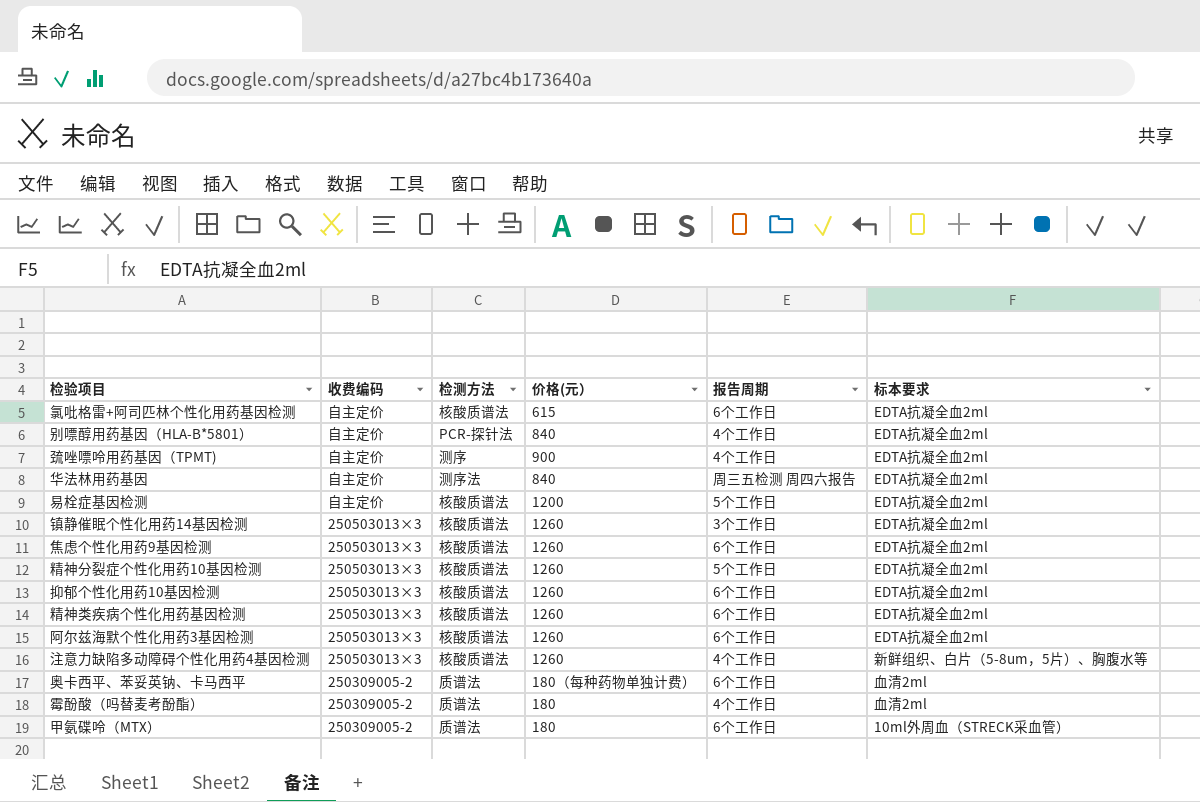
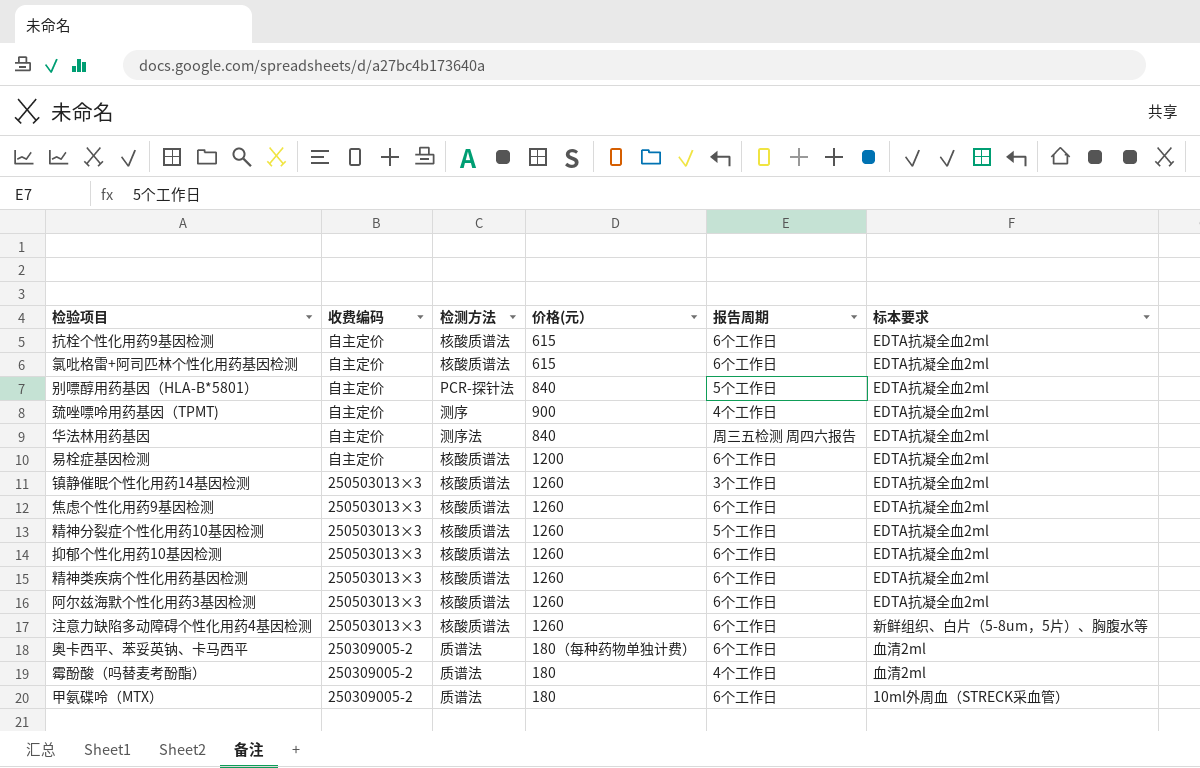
row 抗栓个性化用药9基因检测: none -> 自主定价 | 核酸质谱法 | 615 | 6个工作日 | EDTA抗凝全血2ml
别嘌醇用药基因（HLA-B*5801） | 报告周期: 4个工作日 -> 5个工作日
易栓症基因检测 | 报告周期: 5个工作日 -> 6个工作日
注意力缺陷多动障碍个性化用药4基因检测 | 报告周期: 4个工作日 -> 6个工作日

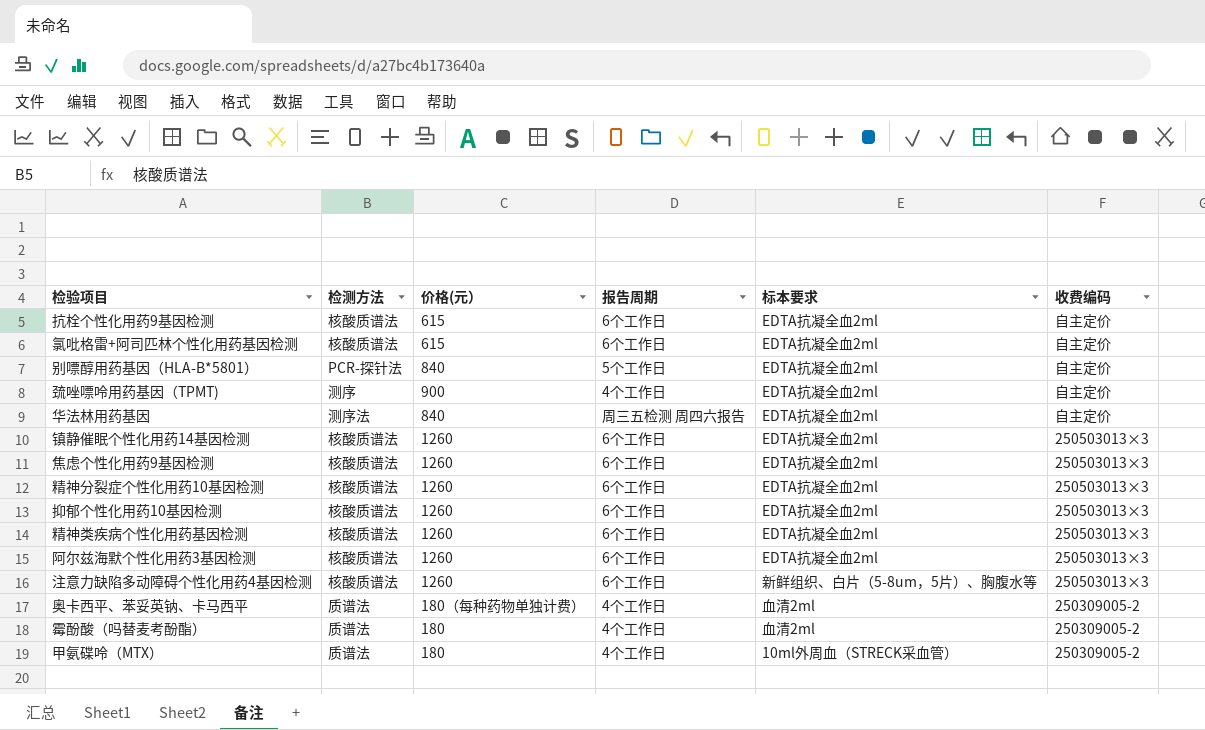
column 收费编码 | position: 2 -> 6
row 易栓症基因检测: 自主定价 | 核酸质谱法 | 1200 | 6个工作日 | EDTA抗凝全血2ml -> none
镇静催眠个性化用药14基因检测 | 报告周期: 3个工作日 -> 6个工作日
精神分裂症个性化用药10基因检测 | 报告周期: 5个工作日 -> 6个工作日
奥卡西平、苯妥英钠、卡马西平 | 报告周期: 6个工作日 -> 4个工作日
甲氨碟呤（MTX） | 报告周期: 6个工作日 -> 4个工作日

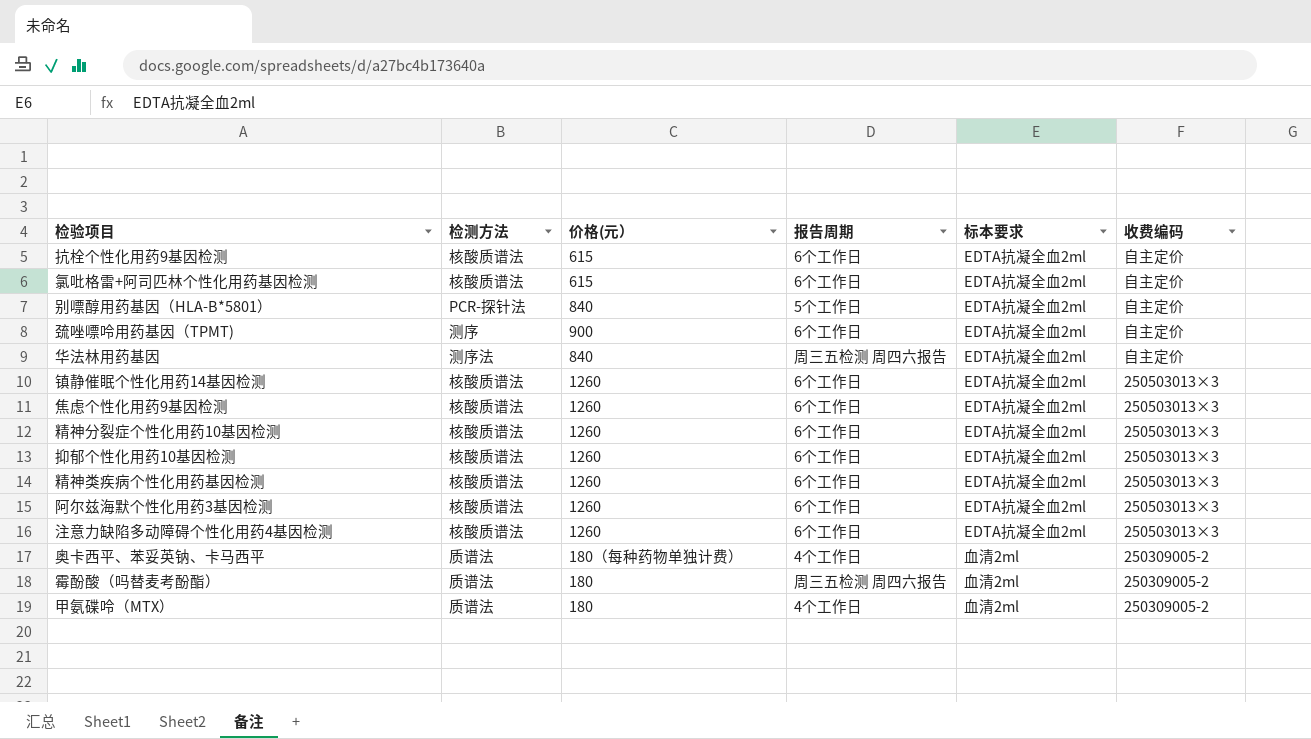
巯唑嘌呤用药基因（TPMT) | 报告周期: 4个工作日 -> 6个工作日
注意力缺陷多动障碍个性化用药4基因检测 | 标本要求: 新鲜组织、白片（5-8um，5片）、胸腹水等 -> EDTA抗凝全血2ml
霉酚酸（吗替麦考酚酯） | 报告周期: 4个工作日 -> 周三五检测 周四六报告
甲氨碟呤（MTX） | 标本要求: 10ml外周血（STRECK采血管） -> 血清2ml

